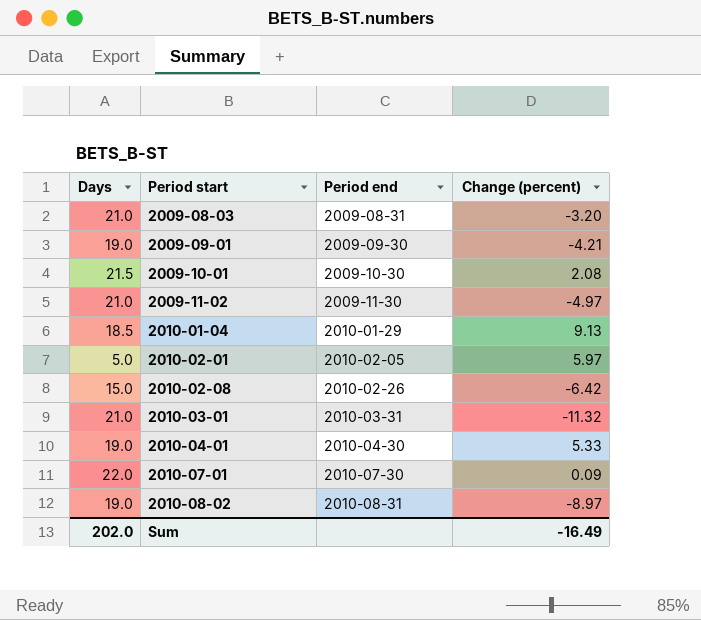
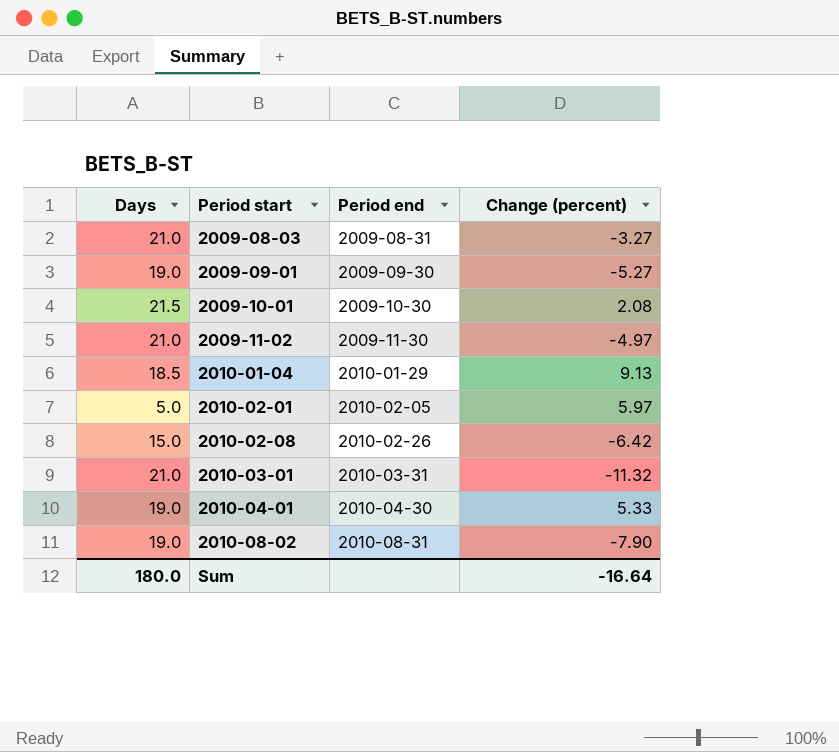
row 2010-07-01: 22.0 | 2010-07-30 | 0.09 -> none
2009-08-03 | Change (percent): -3.20 -> -3.27
2009-09-01 | Change (percent): -4.21 -> -5.27
2010-08-02 | Change (percent): -8.97 -> -7.90
Sum | Days: 202.0 -> 180.0
Sum | Change (percent): -16.49 -> -16.64

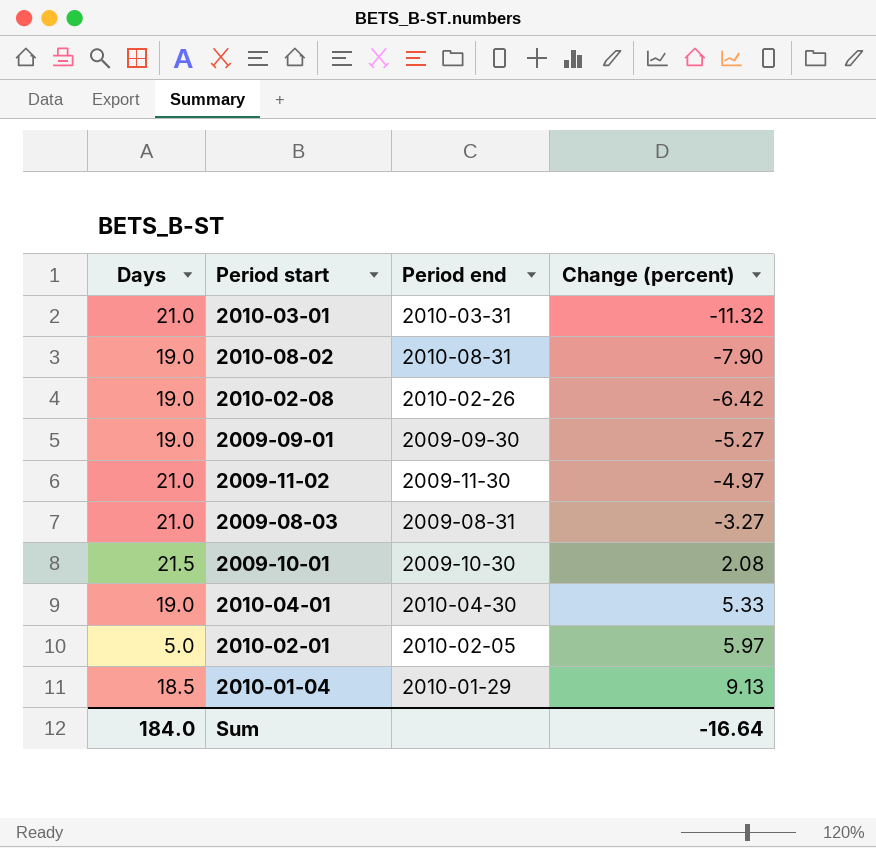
row order: Period start ascending -> Change (percent) ascending
2010-02-08 | Days: 15.0 -> 19.0
Sum | Days: 180.0 -> 184.0

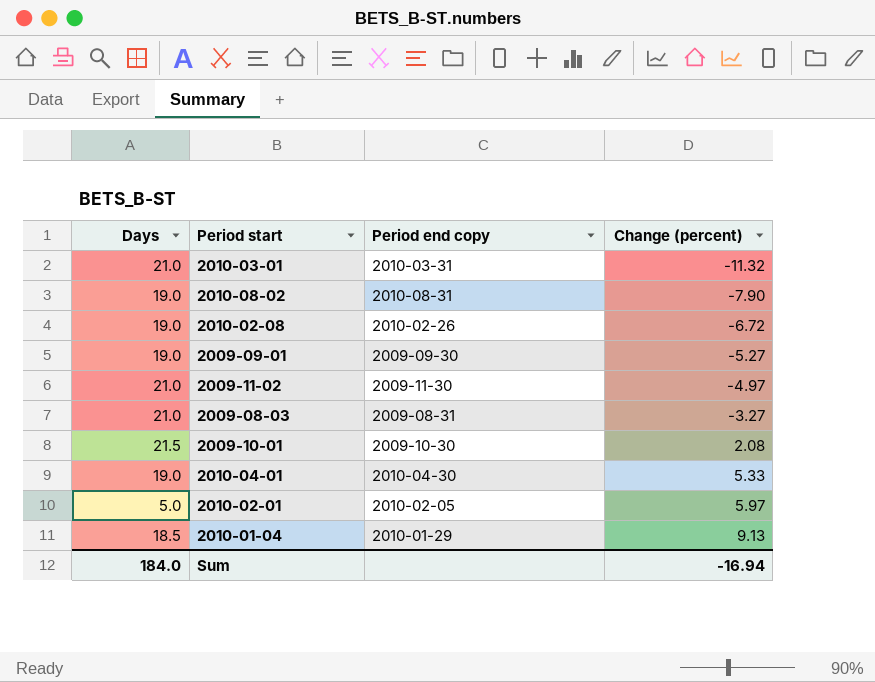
column name: Period end -> Period end copy
2010-02-08 | Change (percent): -6.42 -> -6.72
Sum | Change (percent): -16.64 -> -16.94

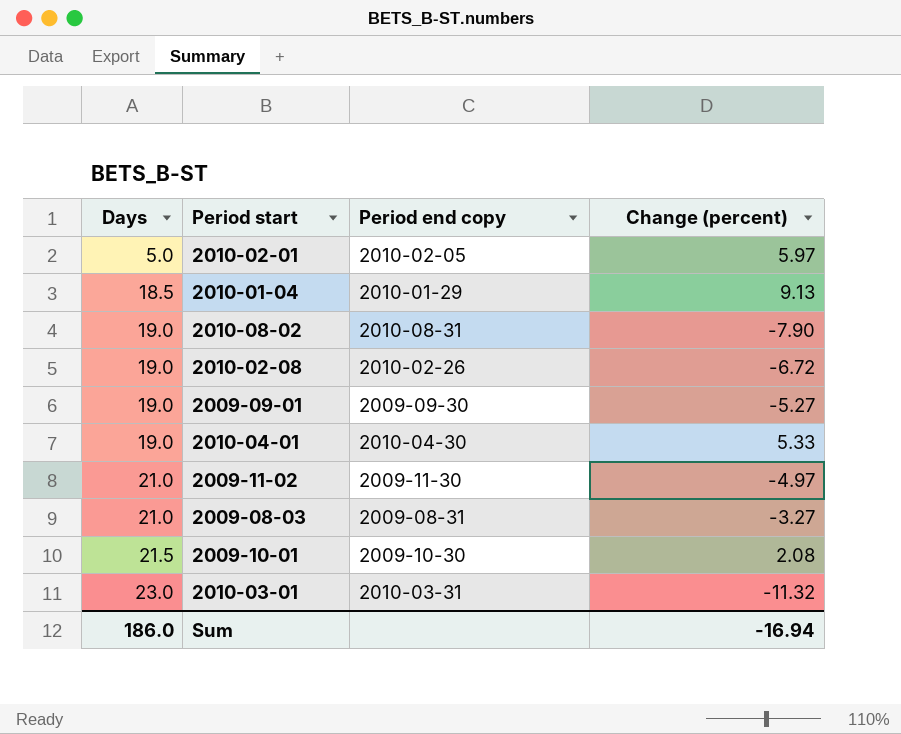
row order: Change (percent) ascending -> Days ascending
2010-03-01 | Days: 21.0 -> 23.0
Sum | Days: 184.0 -> 186.0

